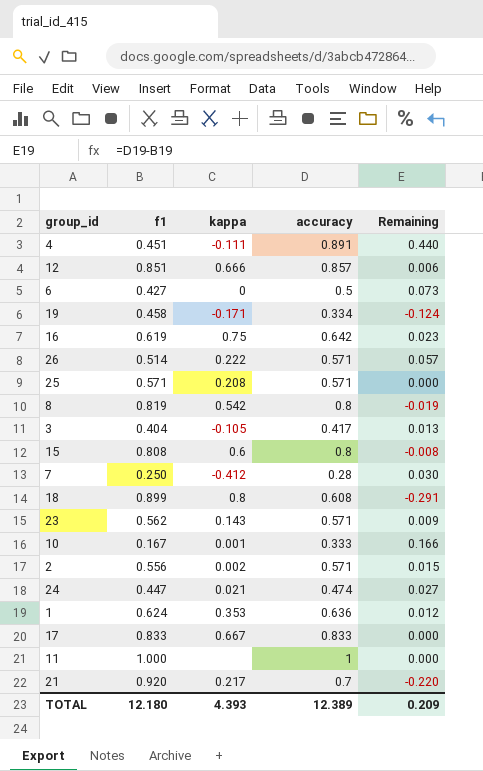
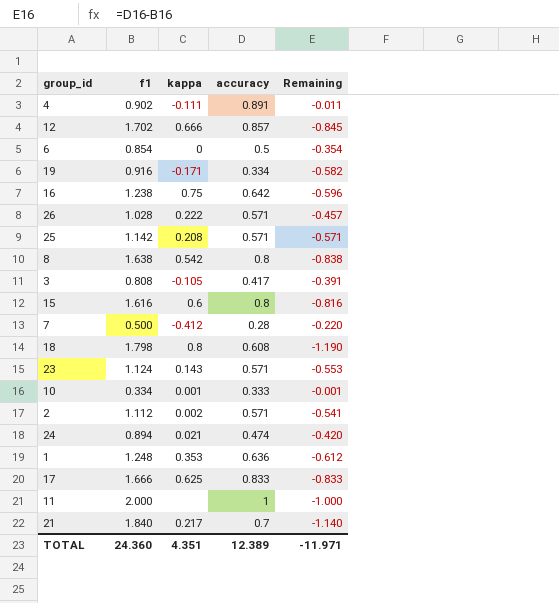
4 | f1: 0.451 -> 0.902
4 | Remaining: 0.440 -> -0.011
12 | f1: 0.851 -> 1.702
12 | Remaining: 0.006 -> -0.845
6 | f1: 0.427 -> 0.854
6 | Remaining: 0.073 -> -0.354
19 | f1: 0.458 -> 0.916
19 | Remaining: -0.124 -> -0.582
16 | f1: 0.619 -> 1.238
16 | Remaining: 0.023 -> -0.596
26 | f1: 0.514 -> 1.028
26 | Remaining: 0.057 -> -0.457
25 | f1: 0.571 -> 1.142
25 | Remaining: 0.000 -> -0.571
8 | f1: 0.819 -> 1.638
8 | Remaining: -0.019 -> -0.838
3 | f1: 0.404 -> 0.808
3 | Remaining: 0.013 -> -0.391
15 | f1: 0.808 -> 1.616
15 | Remaining: -0.008 -> -0.816
7 | f1: 0.250 -> 0.500
7 | Remaining: 0.030 -> -0.220
18 | f1: 0.899 -> 1.798
18 | Remaining: -0.291 -> -1.190
23 | f1: 0.562 -> 1.124
23 | Remaining: 0.009 -> -0.553
10 | f1: 0.167 -> 0.334
10 | Remaining: 0.166 -> -0.001
2 | f1: 0.556 -> 1.112
2 | Remaining: 0.015 -> -0.541
24 | f1: 0.447 -> 0.894
24 | Remaining: 0.027 -> -0.420
1 | f1: 0.624 -> 1.248
1 | Remaining: 0.012 -> -0.612
17 | f1: 0.833 -> 1.666
17 | kappa: 0.667 -> 0.625
17 | Remaining: 0.000 -> -0.833
11 | f1: 1.000 -> 2.000
11 | Remaining: 0.000 -> -1.000
21 | f1: 0.920 -> 1.840
21 | Remaining: -0.220 -> -1.140
TOTAL | f1: 12.180 -> 24.360
TOTAL | kappa: 4.393 -> 4.351
TOTAL | Remaining: 0.209 -> -11.971

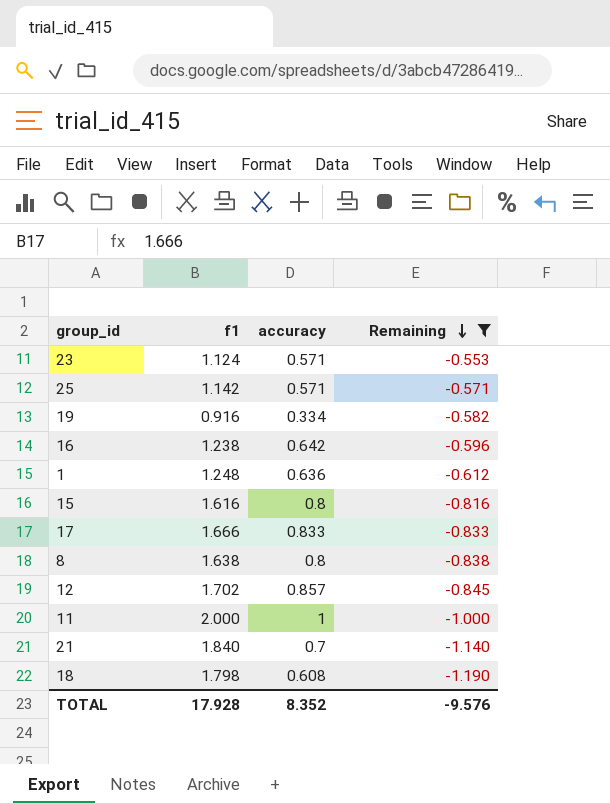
filter: none -> Remaining <= -0.553
row order: none -> Remaining descending
column kappa | position: 3 -> none
TOTAL | f1: 24.360 -> 17.928
TOTAL | accuracy: 12.389 -> 8.352
TOTAL | Remaining: -11.971 -> -9.576

